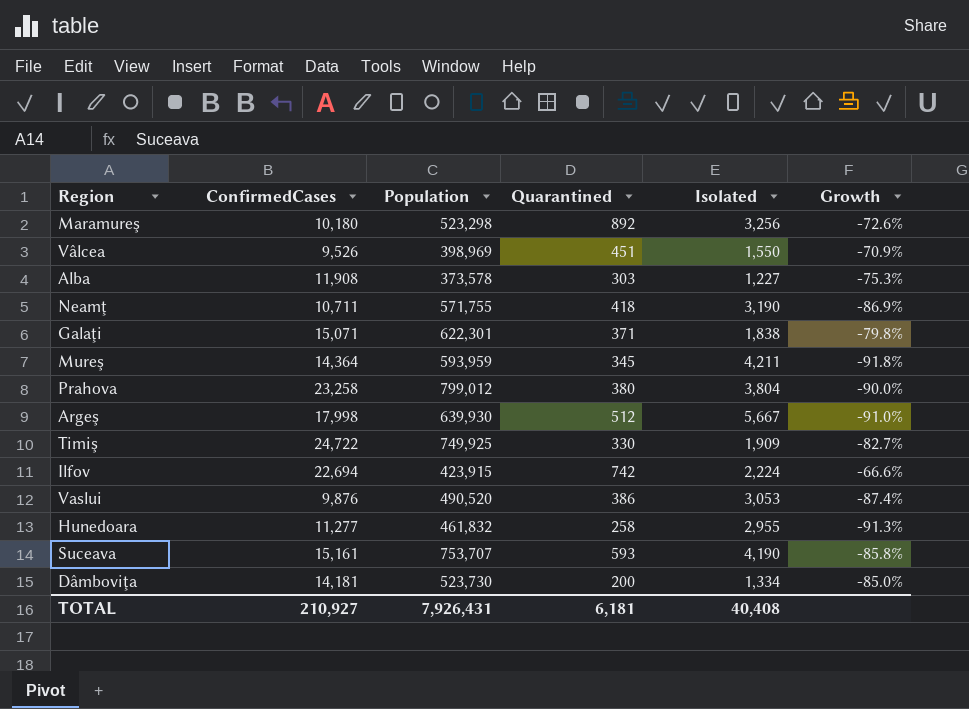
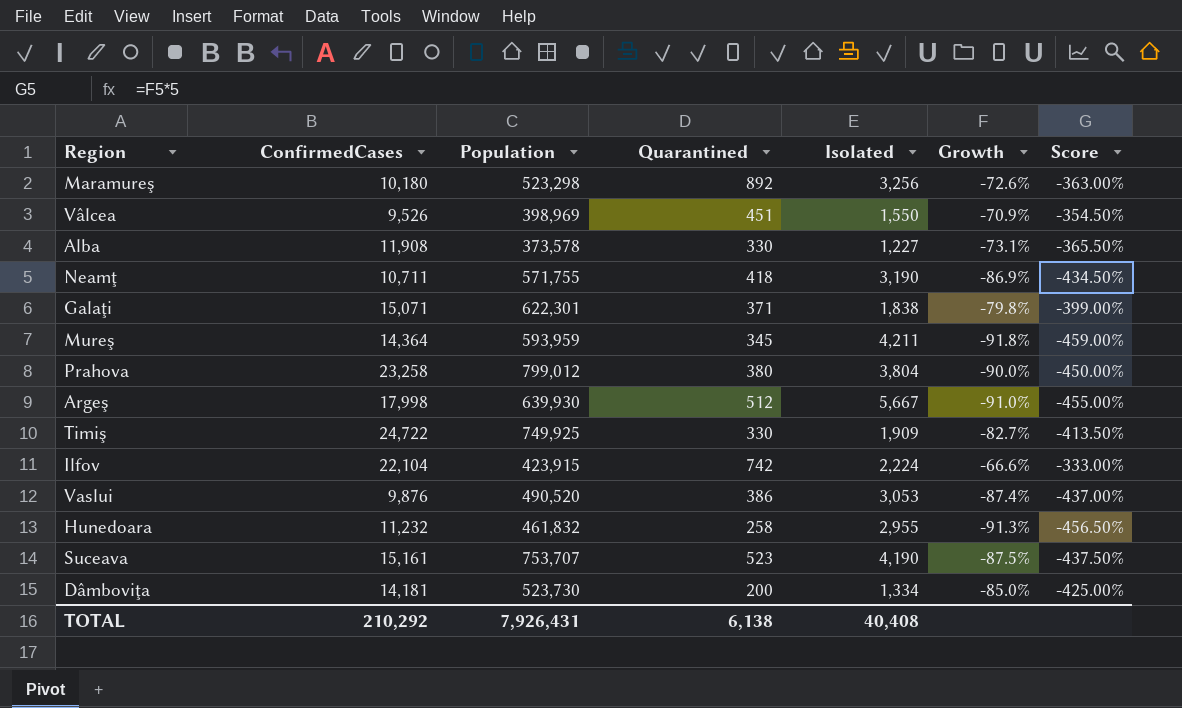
column Score | formula: none -> [Growth] * 5
Alba | Quarantined: 303 -> 330
Alba | Growth: -75.3% -> -73.1%
Ilfov | ConfirmedCases: 22,694 -> 22,104
Hunedoara | ConfirmedCases: 11,277 -> 11,232
Suceava | Quarantined: 593 -> 523
Suceava | Growth: -85.8% -> -87.5%
TOTAL | ConfirmedCases: 210,927 -> 210,292
TOTAL | Quarantined: 6,181 -> 6,138

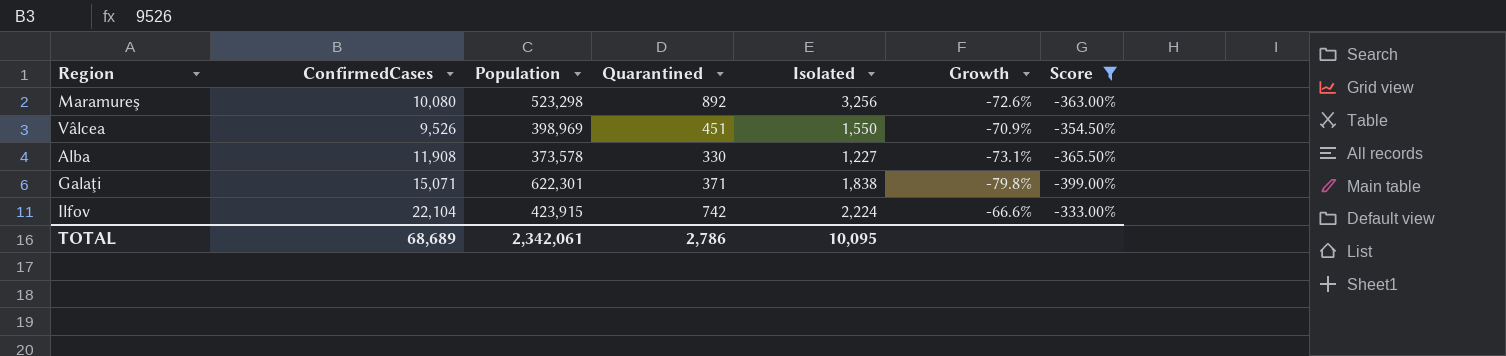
filter: none -> Score >= -399.00%
Maramureş | ConfirmedCases: 10,180 -> 10,080
TOTAL | ConfirmedCases: 210,292 -> 68,689
TOTAL | Population: 7,926,431 -> 2,342,061
TOTAL | Quarantined: 6,138 -> 2,786
TOTAL | Isolated: 40,408 -> 10,095

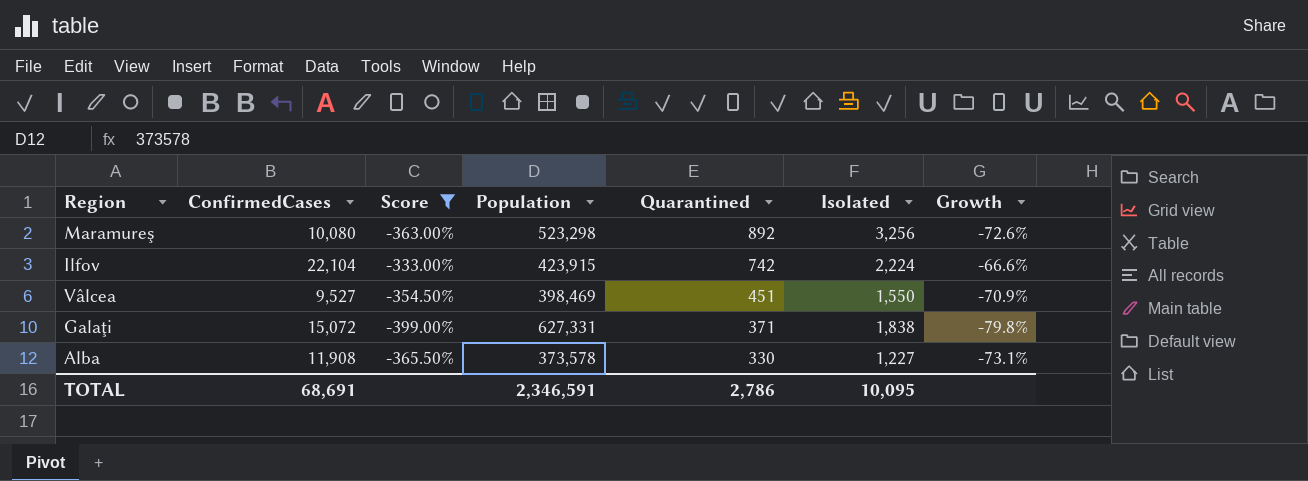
row order: none -> Quarantined descending
column Score | position: 7 -> 3
Vâlcea | ConfirmedCases: 9,526 -> 9,527
Vâlcea | Population: 398,969 -> 398,469
Galaţi | ConfirmedCases: 15,071 -> 15,072
Galaţi | Population: 622,301 -> 627,331
TOTAL | ConfirmedCases: 68,689 -> 68,691
TOTAL | Population: 2,342,061 -> 2,346,591

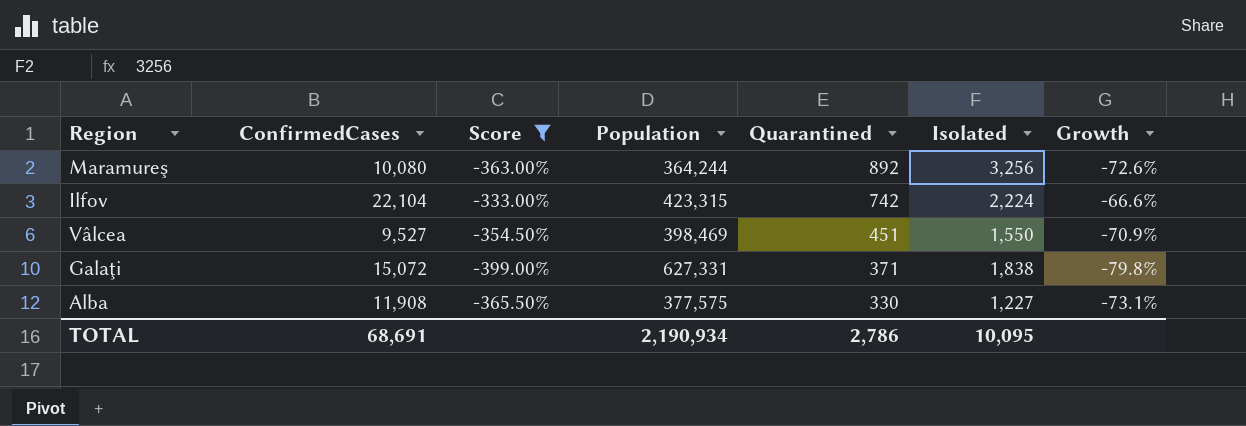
Maramureş | Population: 523,298 -> 364,244
Ilfov | Population: 423,915 -> 423,315
Alba | Population: 373,578 -> 377,575
TOTAL | Population: 2,346,591 -> 2,190,934

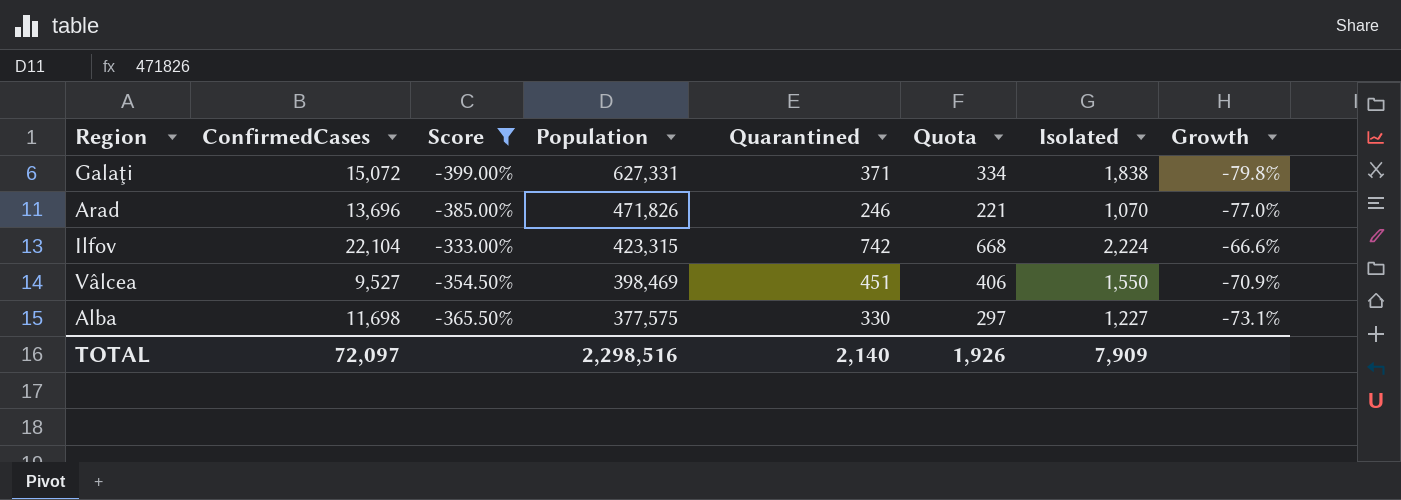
row order: Quarantined descending -> Population descending
column Quota | formula: none -> [Quarantined] * 0.9
row Maramureş: 10,080 | -363.00% | 364,244 | 892 | 3,256 | -72.6% -> none
row Arad: none -> 13,696 | -385.00% | 471,826 | 246 | 221 | 1,070 | -77.0%
Alba | ConfirmedCases: 11,908 -> 11,698
TOTAL | ConfirmedCases: 68,691 -> 72,097
TOTAL | Population: 2,190,934 -> 2,298,516
TOTAL | Quarantined: 2,786 -> 2,140
TOTAL | Isolated: 10,095 -> 7,909

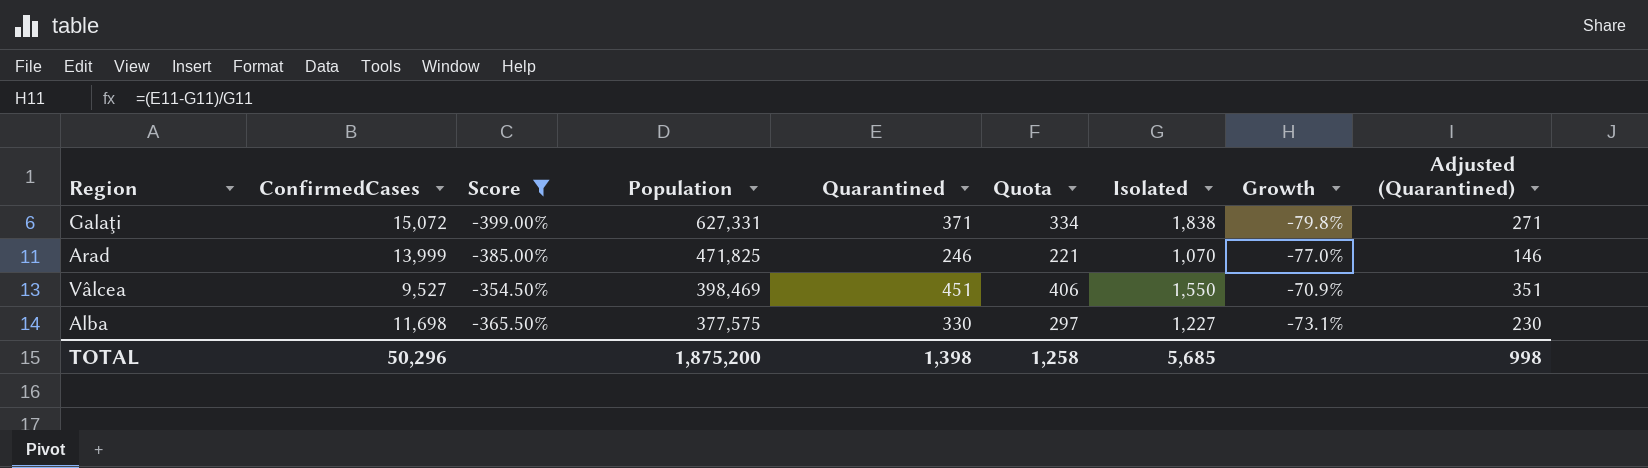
column Adjusted (Quarantined) | formula: none -> [Quarantined] - 100
row Ilfov: 22,104 | -333.00% | 423,315 | 742 | 668 | 2,224 | -66.6% -> none
Arad | ConfirmedCases: 13,696 -> 13,999
Arad | Population: 471,826 -> 471,825
TOTAL | ConfirmedCases: 72,097 -> 50,296
TOTAL | Population: 2,298,516 -> 1,875,200
TOTAL | Quarantined: 2,140 -> 1,398
TOTAL | Quota: 1,926 -> 1,258
TOTAL | Isolated: 7,909 -> 5,685

